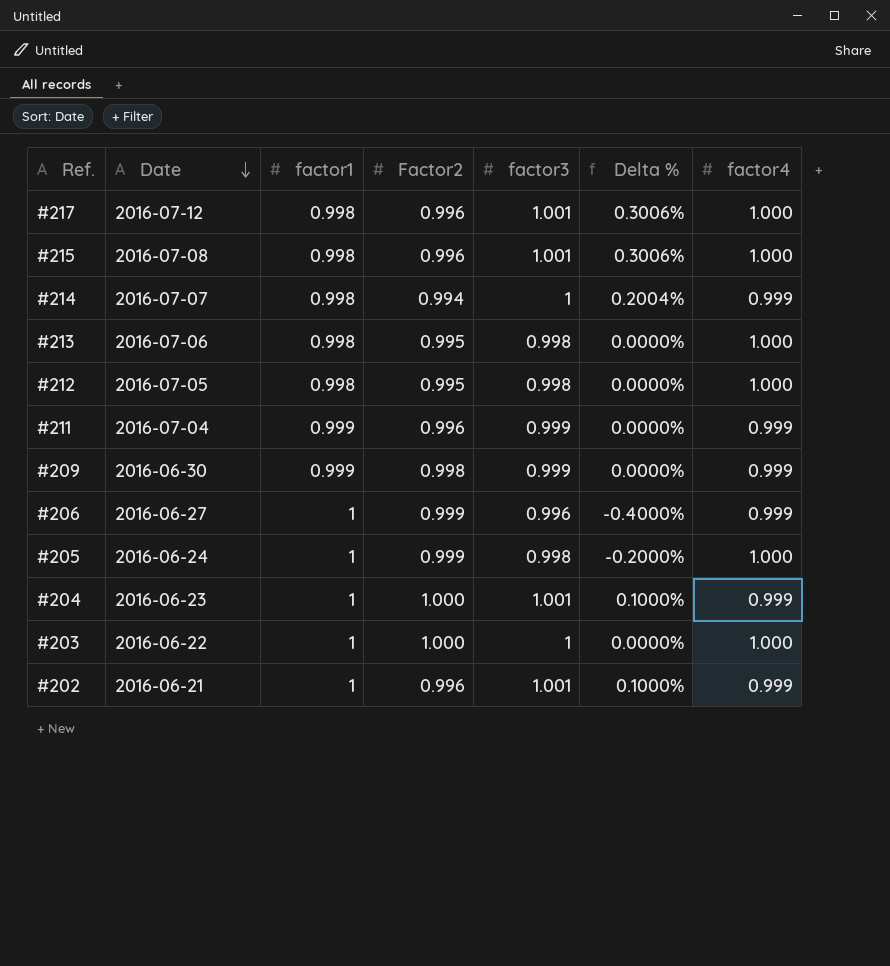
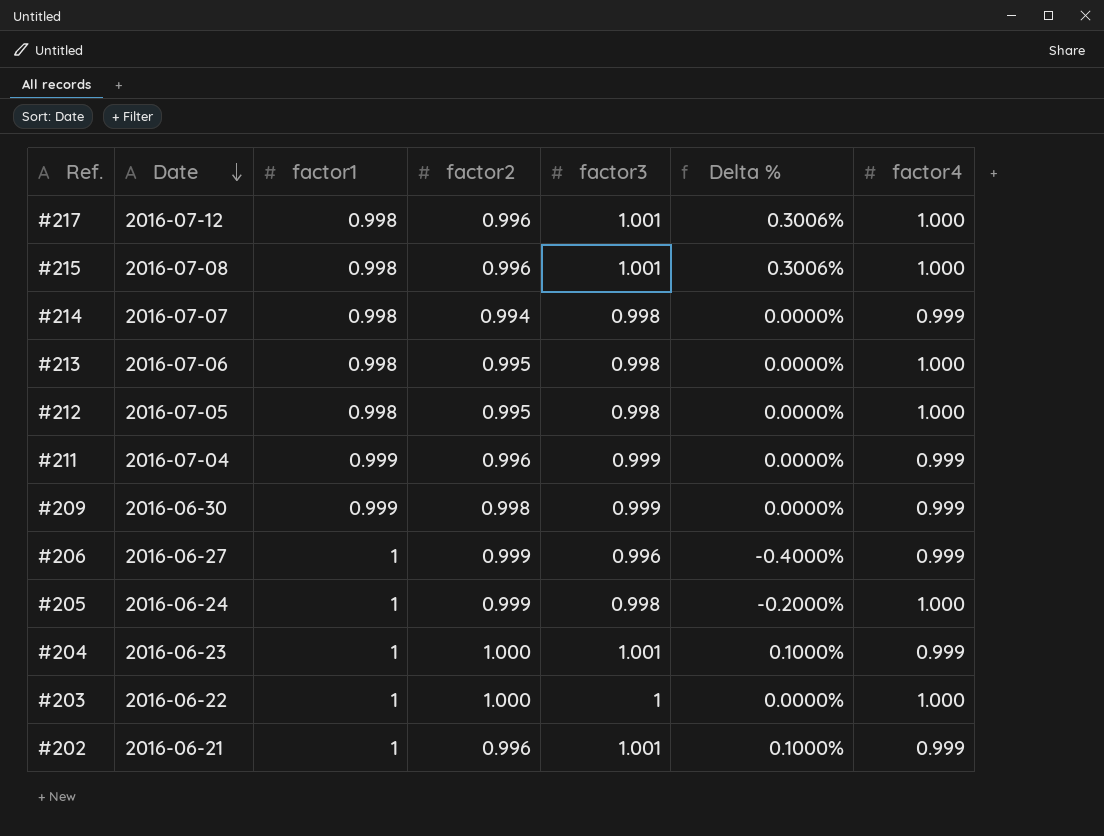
column name: Factor2 -> factor2
#214 | factor3: 1 -> 0.998
#214 | Delta %: 0.2004% -> 0.0000%

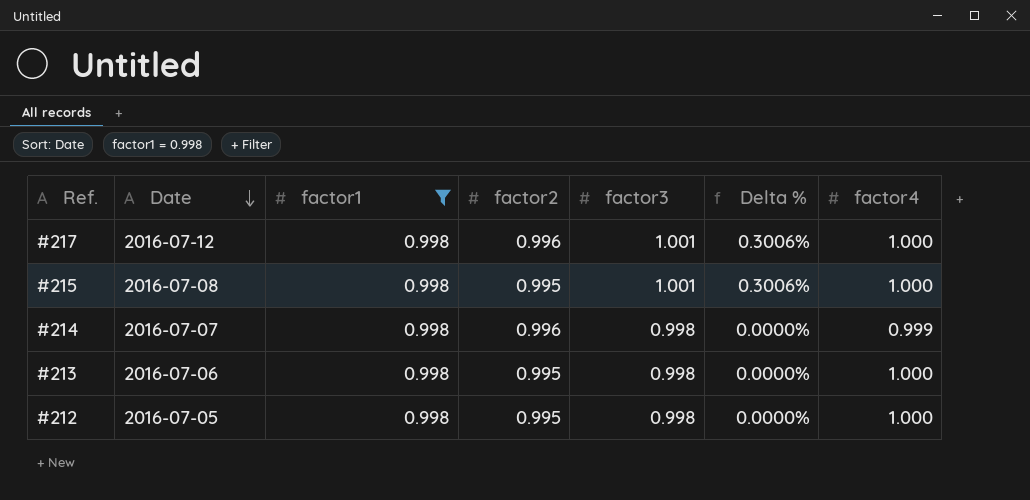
filter: none -> factor1 = 0.998
#215 | factor2: 0.996 -> 0.995
#214 | factor2: 0.994 -> 0.996

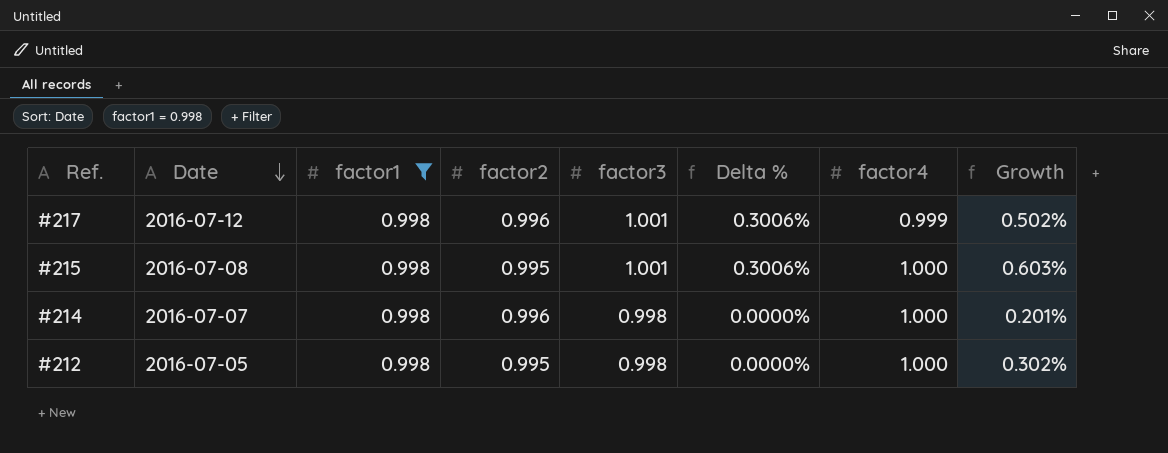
column Growth | formula: none -> ([factor3] - [factor2]) / [factor2]
row #213: 2016-07-06 | 0.998 | 0.995 | 0.998 | 0.0000% | 1.000 -> none
#217 | factor4: 1.000 -> 0.999
#214 | factor4: 0.999 -> 1.000

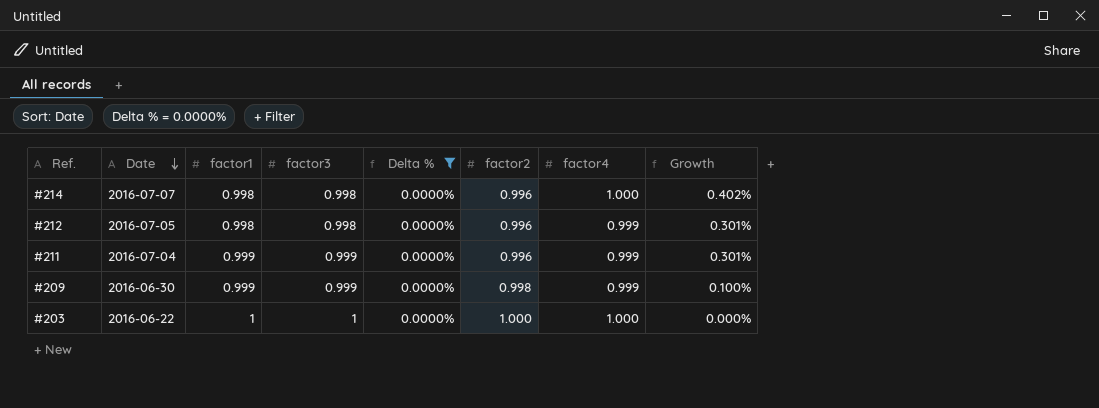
filter: factor1 = 0.998 -> Delta % = 0.0000%
column factor2 | position: 4 -> 6
column Growth | formula: ([factor3] - [factor2]) / [factor2] -> ([factor4] - [factor2]) / [factor2]
#212 | factor2: 0.995 -> 0.996
#212 | factor4: 1.000 -> 0.999

